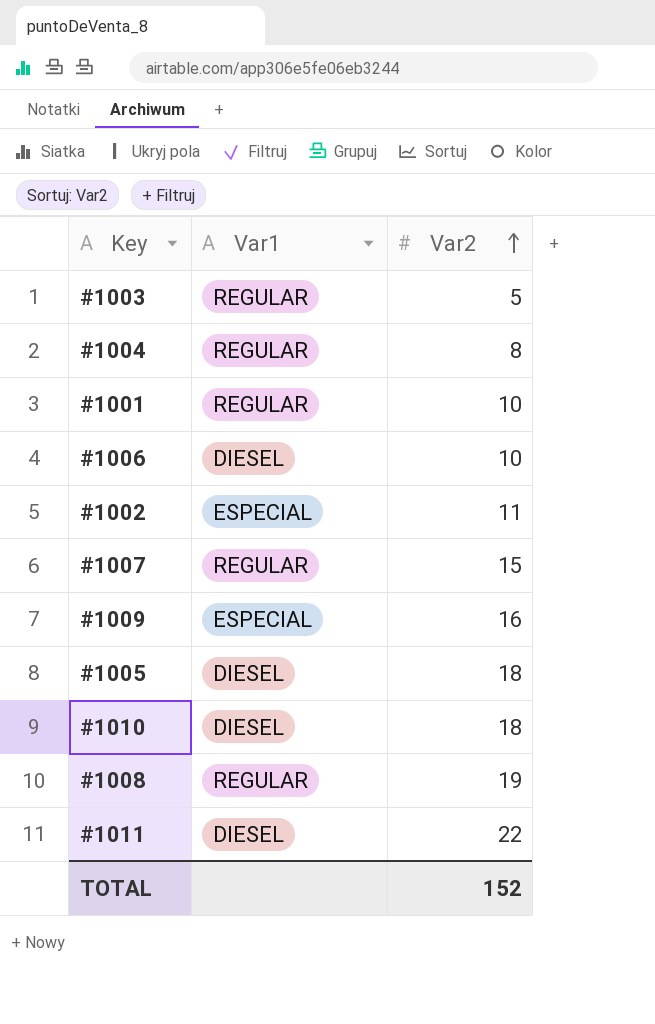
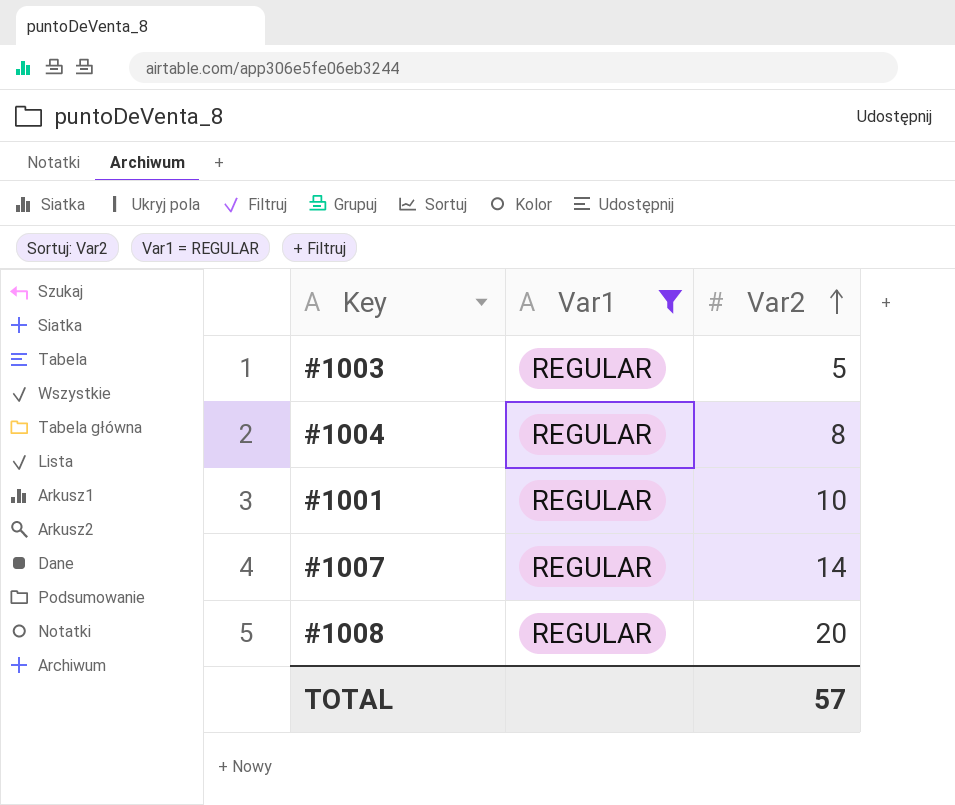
filter: none -> Var1 = REGULAR
#1007 | Var2: 15 -> 14
#1008 | Var2: 19 -> 20
TOTAL | Var2: 152 -> 57

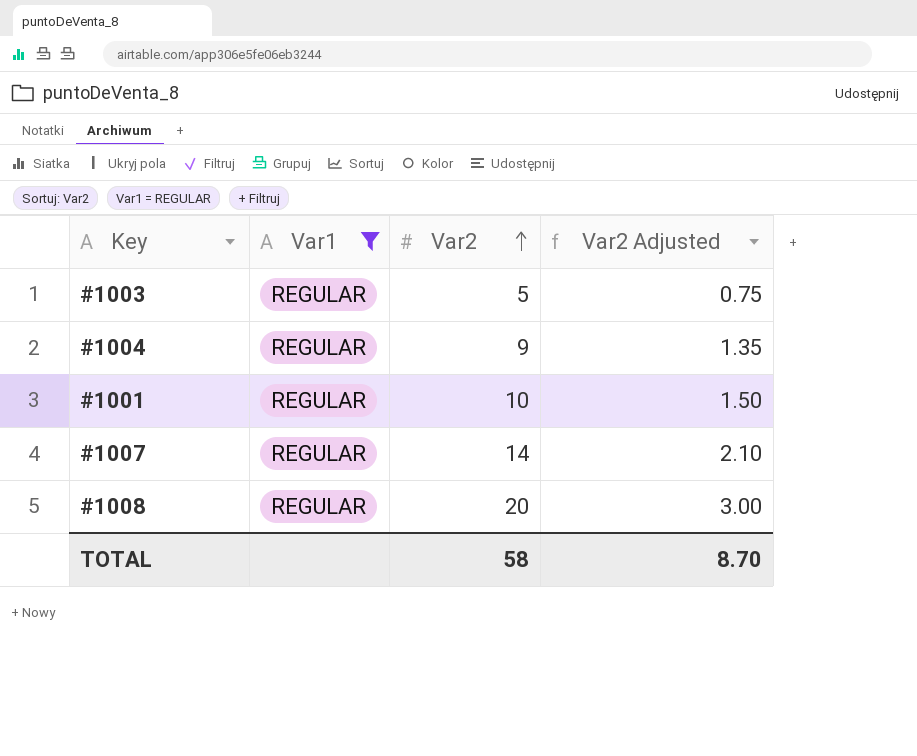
column Var2 Adjusted | formula: none -> [Var2] * 0.15
#1004 | Var2: 8 -> 9
TOTAL | Var2: 57 -> 58

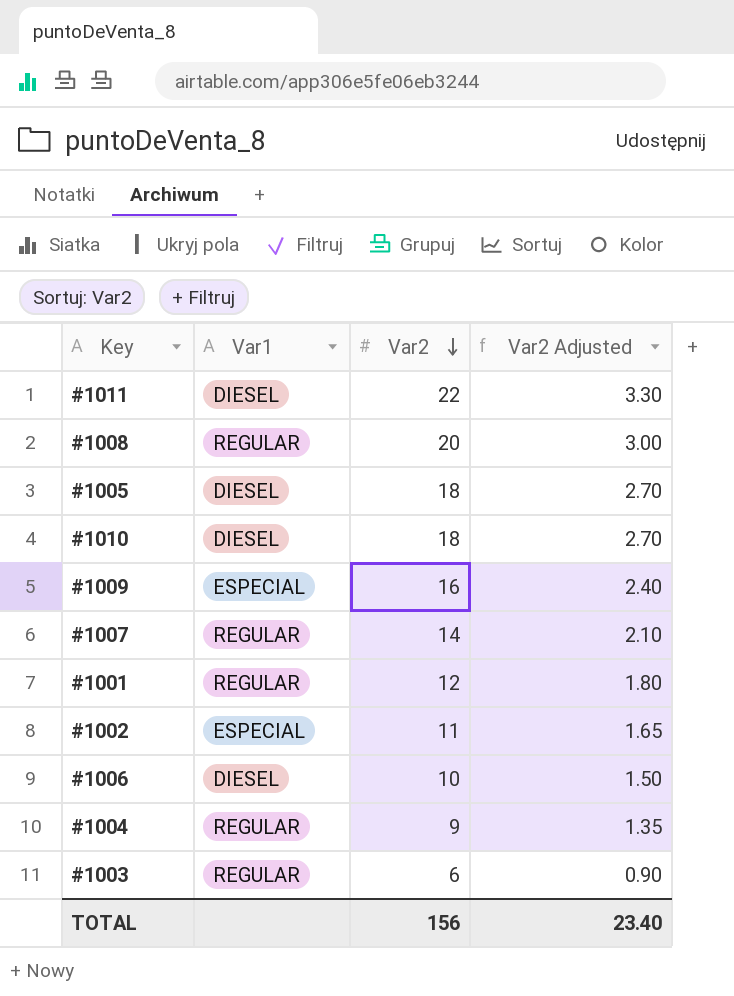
filter: Var1 = REGULAR -> none
row order: Var2 ascending -> Var2 descending
#1001 | Var2: 10 -> 12
#1001 | Var2 Adjusted: 1.50 -> 1.80
#1003 | Var2: 5 -> 6
#1003 | Var2 Adjusted: 0.75 -> 0.90
TOTAL | Var2: 58 -> 156
TOTAL | Var2 Adjusted: 8.70 -> 23.40

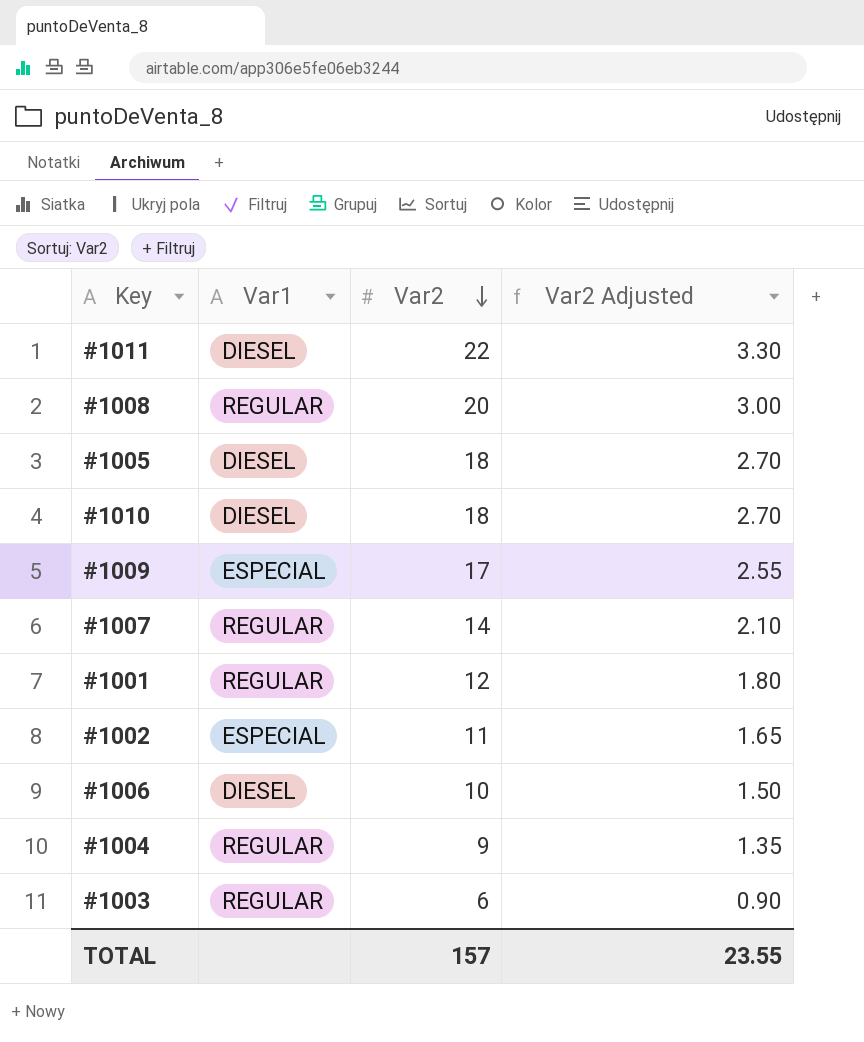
#1009 | Var2: 16 -> 17
#1009 | Var2 Adjusted: 2.40 -> 2.55
TOTAL | Var2: 156 -> 157
TOTAL | Var2 Adjusted: 23.40 -> 23.55

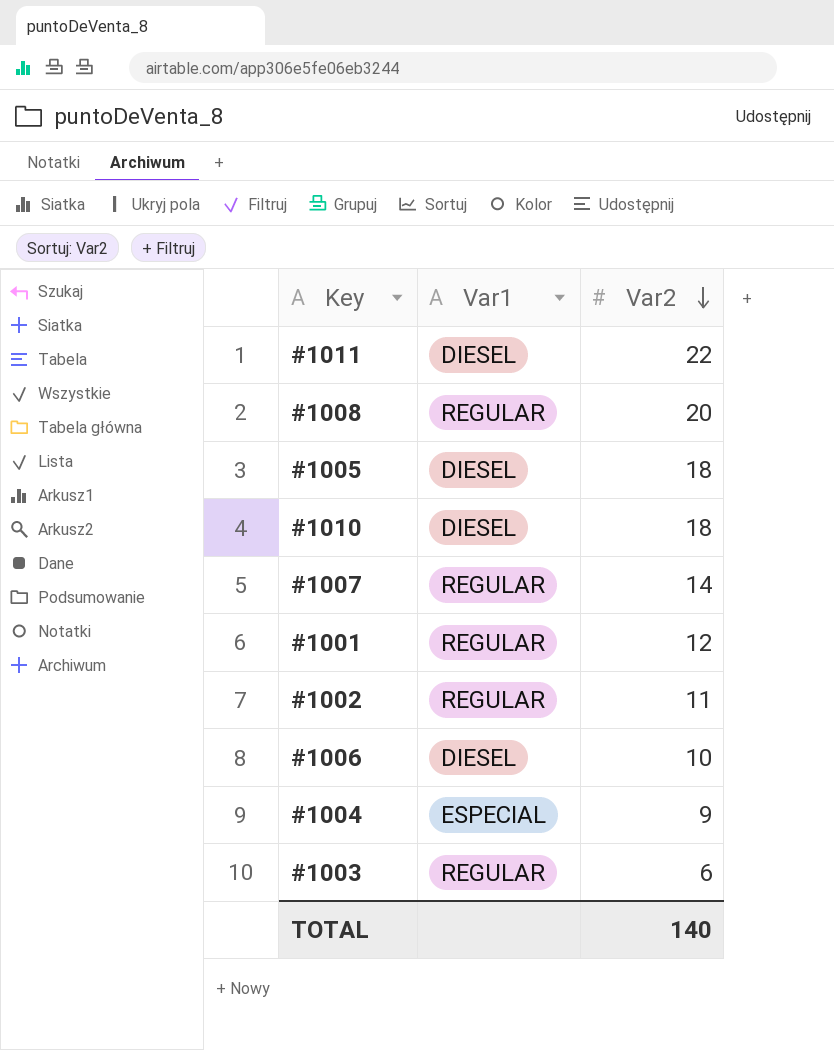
column Var2 Adjusted | formula: [Var2] * 0.15 -> none
row #1009: ESPECIAL | 17 | 2.55 -> none
#1002 | Var1: ESPECIAL -> REGULAR
#1004 | Var1: REGULAR -> ESPECIAL
TOTAL | Var2: 157 -> 140

